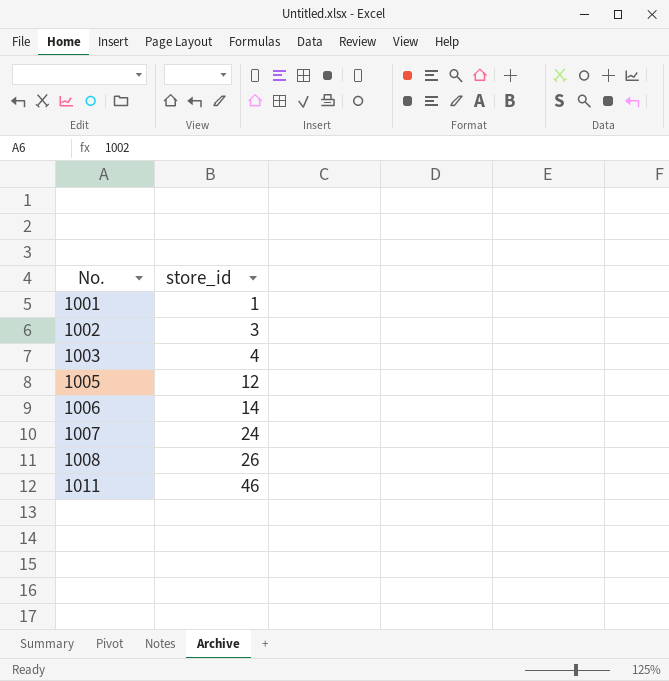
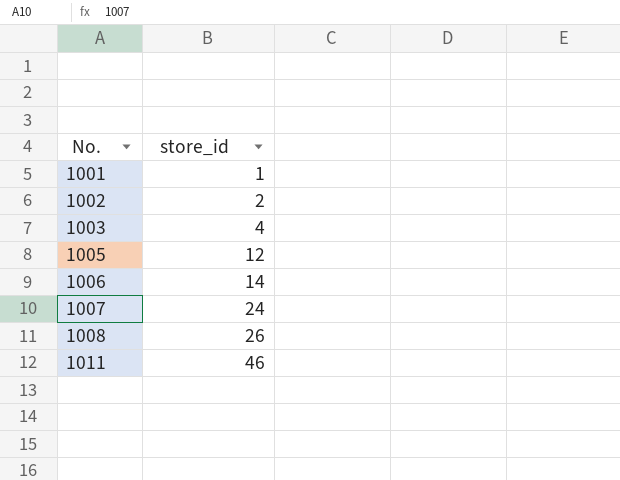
1002 | store_id: 3 -> 2

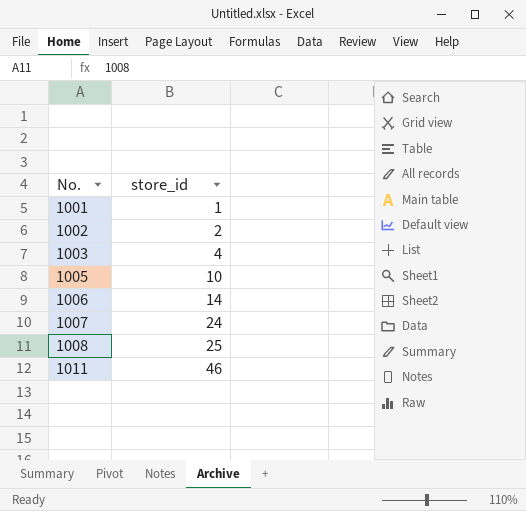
1005 | store_id: 12 -> 10
1008 | store_id: 26 -> 25

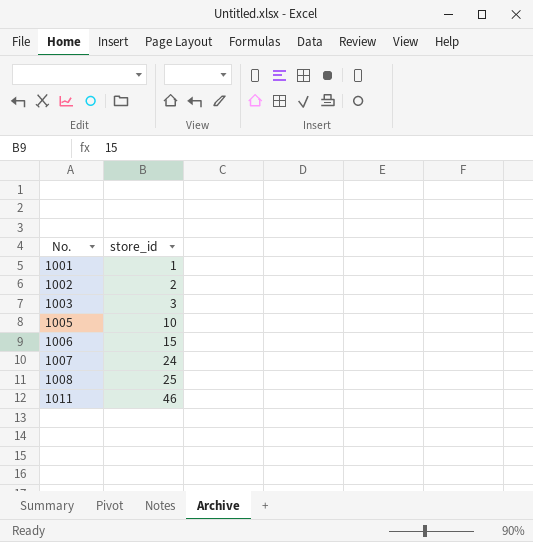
1003 | store_id: 4 -> 3
1006 | store_id: 14 -> 15

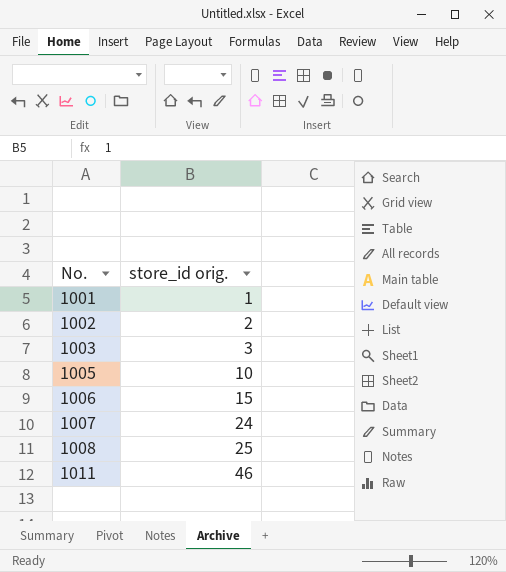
column name: store_id -> store_id orig.

